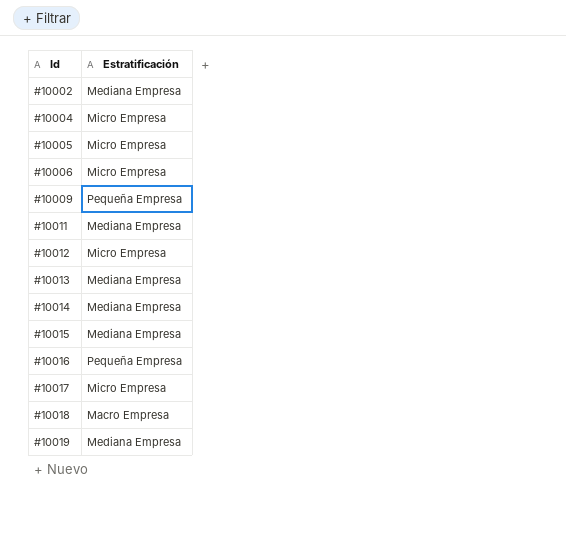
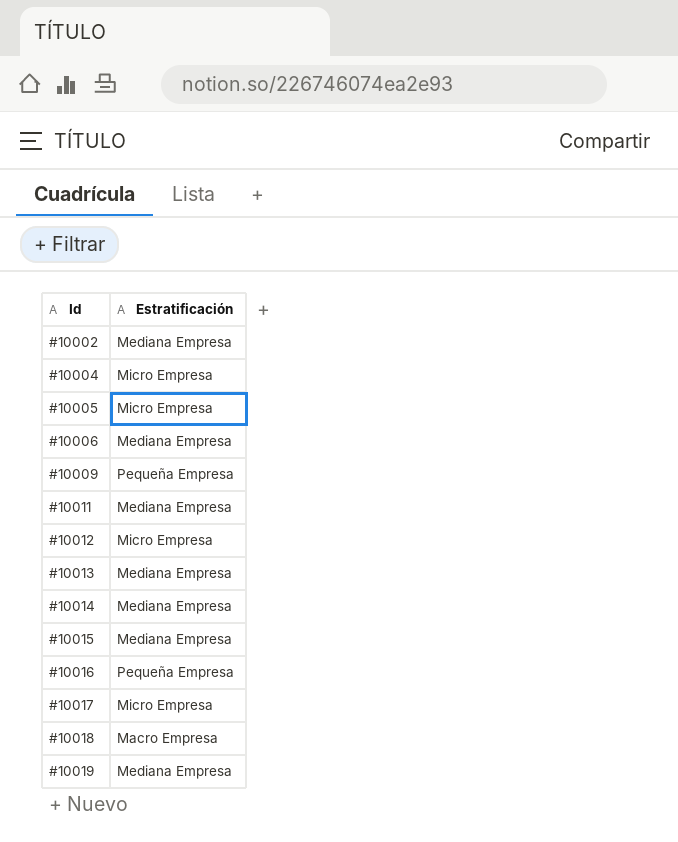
#10006 | Estratificación: Micro Empresa -> Mediana Empresa

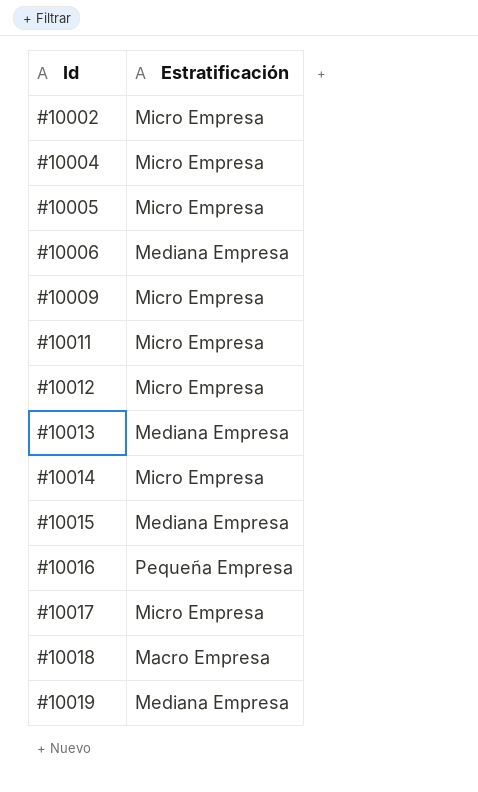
#10002 | Estratificación: Mediana Empresa -> Micro Empresa
#10009 | Estratificación: Pequeña Empresa -> Micro Empresa
#10011 | Estratificación: Mediana Empresa -> Micro Empresa
#10014 | Estratificación: Mediana Empresa -> Micro Empresa

